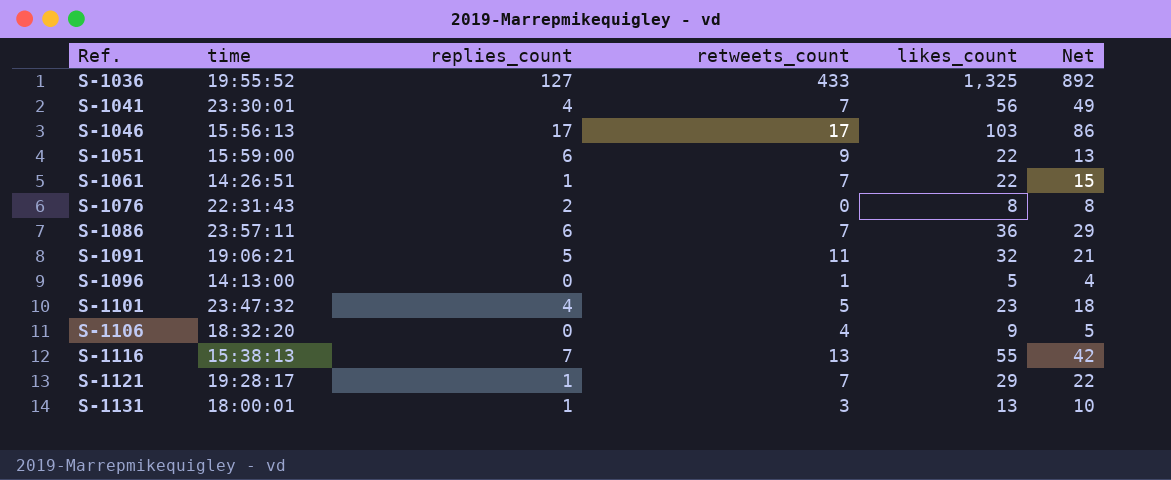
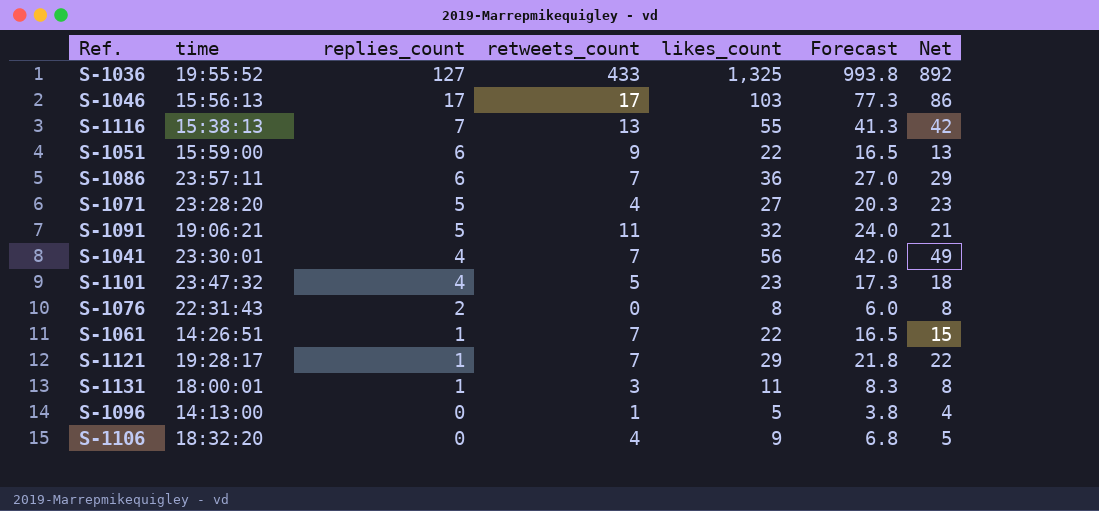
row order: Ref. ascending -> replies_count descending
column Forecast | formula: none -> [likes_count] * 0.75
row S-1071: none -> 23:28:20 | 5 | 4 | 27 | 20.3 | 23
S-1131 | likes_count: 13 -> 11
S-1131 | Net: 10 -> 8

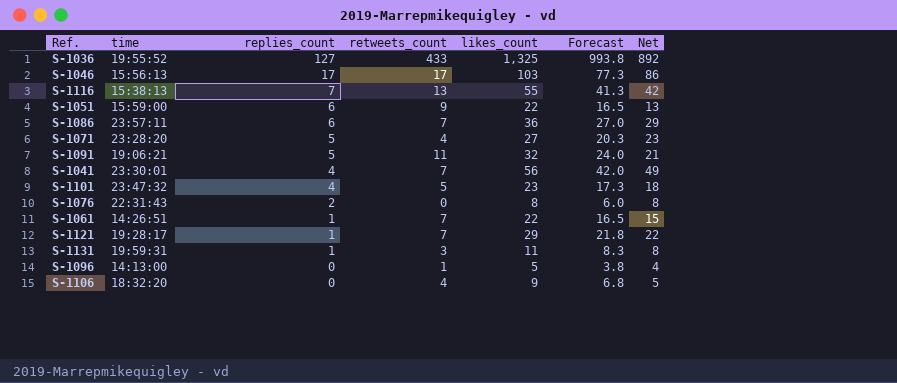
S-1131 | time: 18:00:01 -> 19:59:31

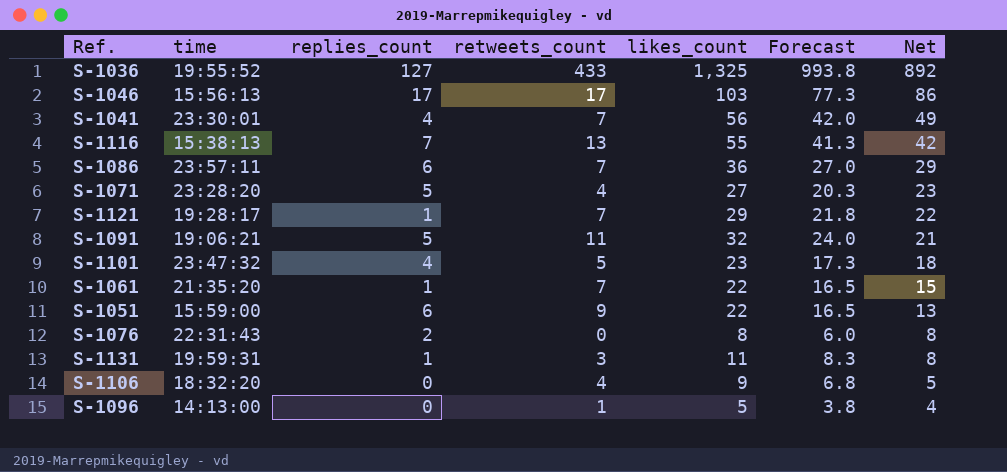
row order: replies_count descending -> Net descending
S-1061 | time: 14:26:51 -> 21:35:20

